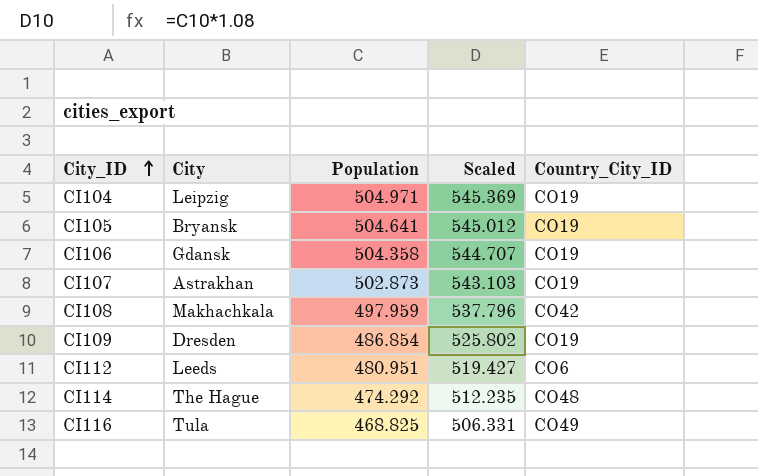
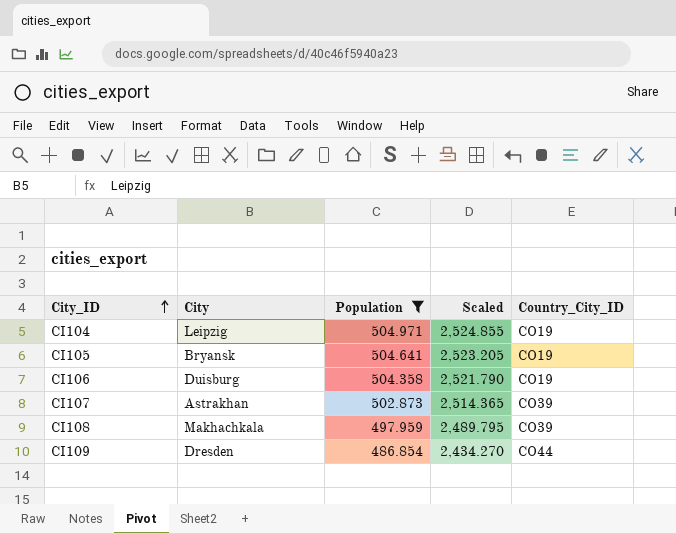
filter: none -> Population >= 486.854
column Scaled | formula: [Population] * 1.08 -> [Population] * 5
CI106 | City: Gdansk -> Duisburg
CI107 | Country_City_ID: CO19 -> CO39
CI108 | Country_City_ID: CO42 -> CO39
CI109 | Country_City_ID: CO19 -> CO44

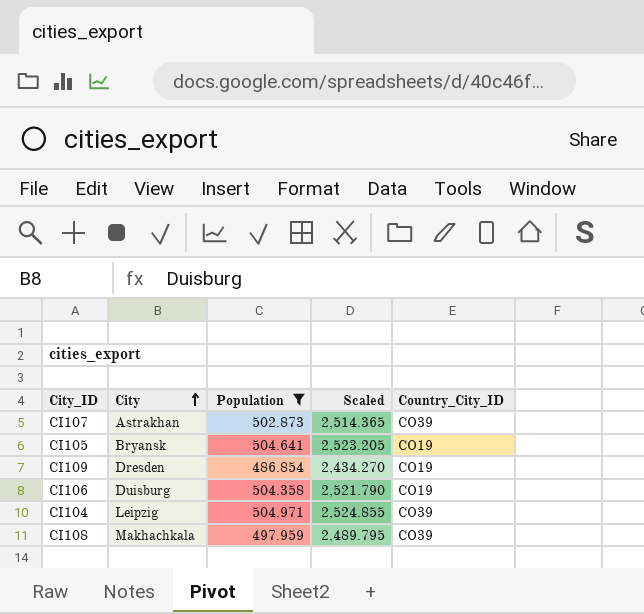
row order: City_ID ascending -> City ascending
CI109 | Country_City_ID: CO44 -> CO19
CI104 | Country_City_ID: CO19 -> CO39

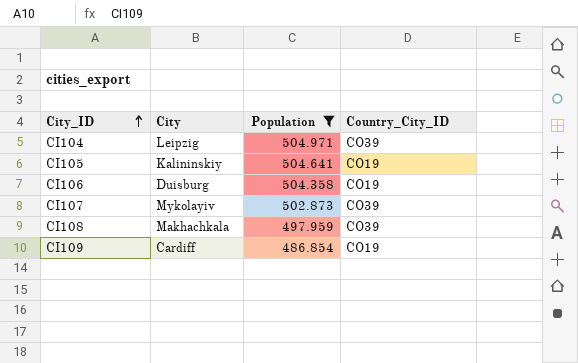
row order: City ascending -> City_ID ascending
column Scaled | formula: [Population] * 5 -> none
CI105 | City: Bryansk -> Kalininskiy
CI107 | City: Astrakhan -> Mykolayiv
CI109 | City: Dresden -> Cardiff

